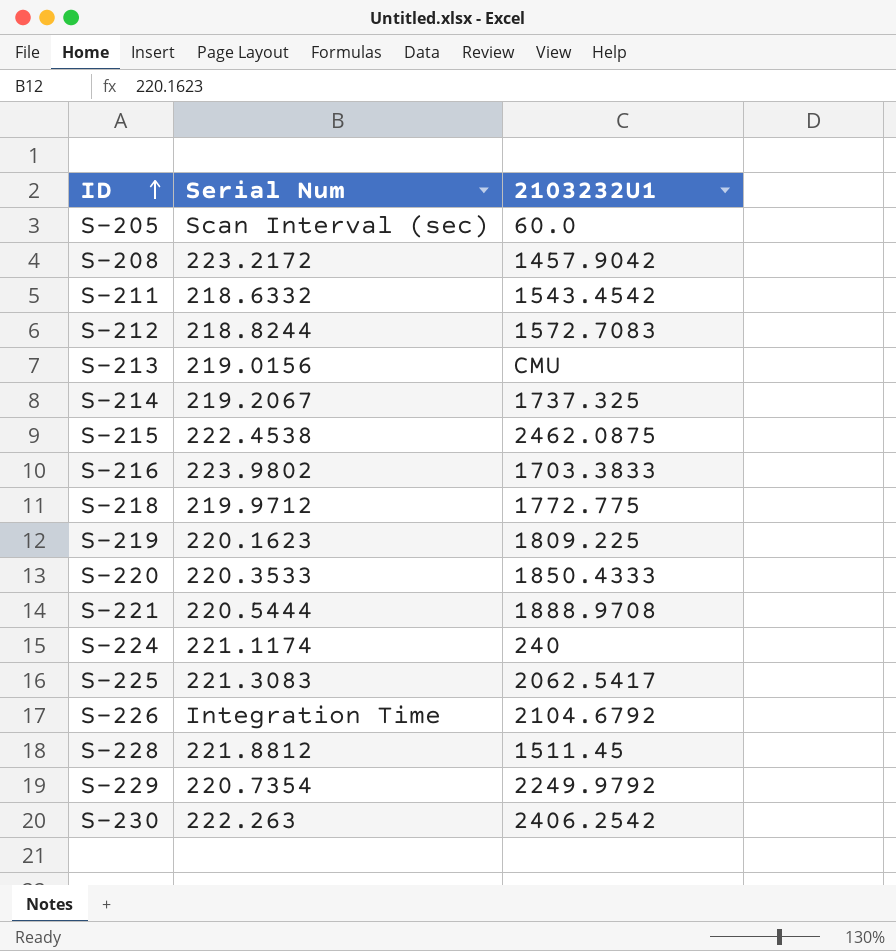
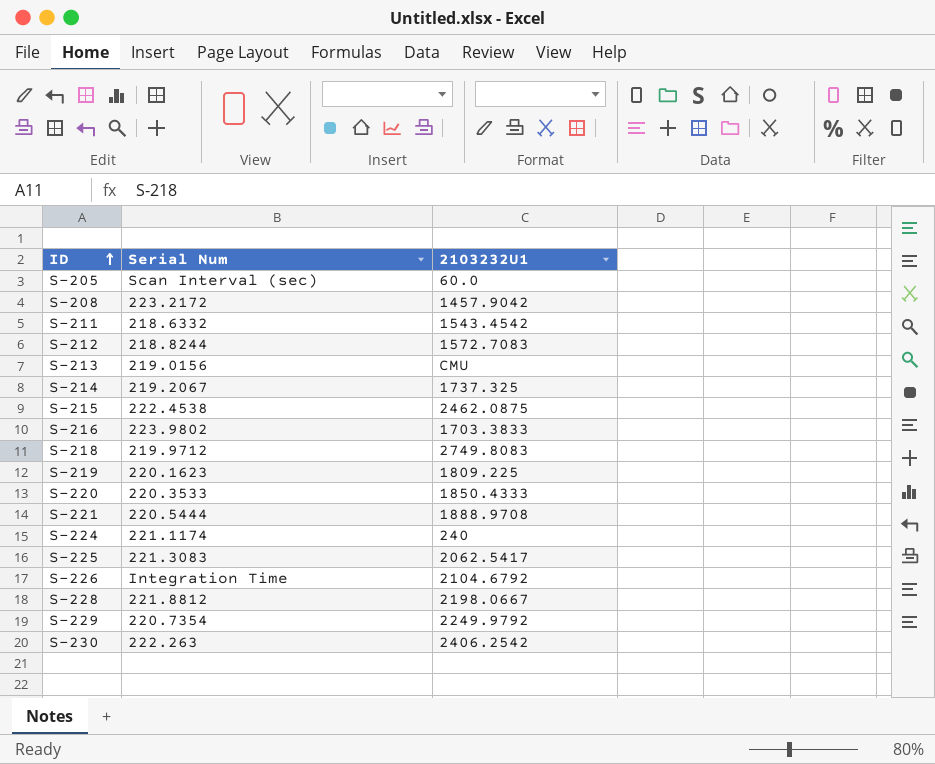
S-218 | 2103232U1: 1772.775 -> 2749.8083
S-228 | 2103232U1: 1511.45 -> 2198.0667

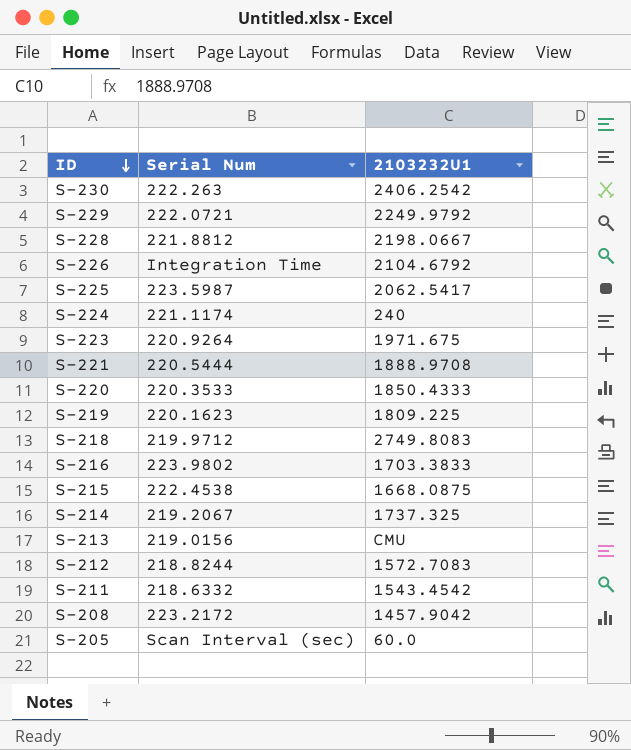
row order: ID ascending -> ID descending
S-229 | Serial Num: 220.7354 -> 222.0721
S-225 | Serial Num: 221.3083 -> 223.5987
row S-223: none -> 220.9264 | 1971.675
S-215 | 2103232U1: 2462.0875 -> 1668.0875

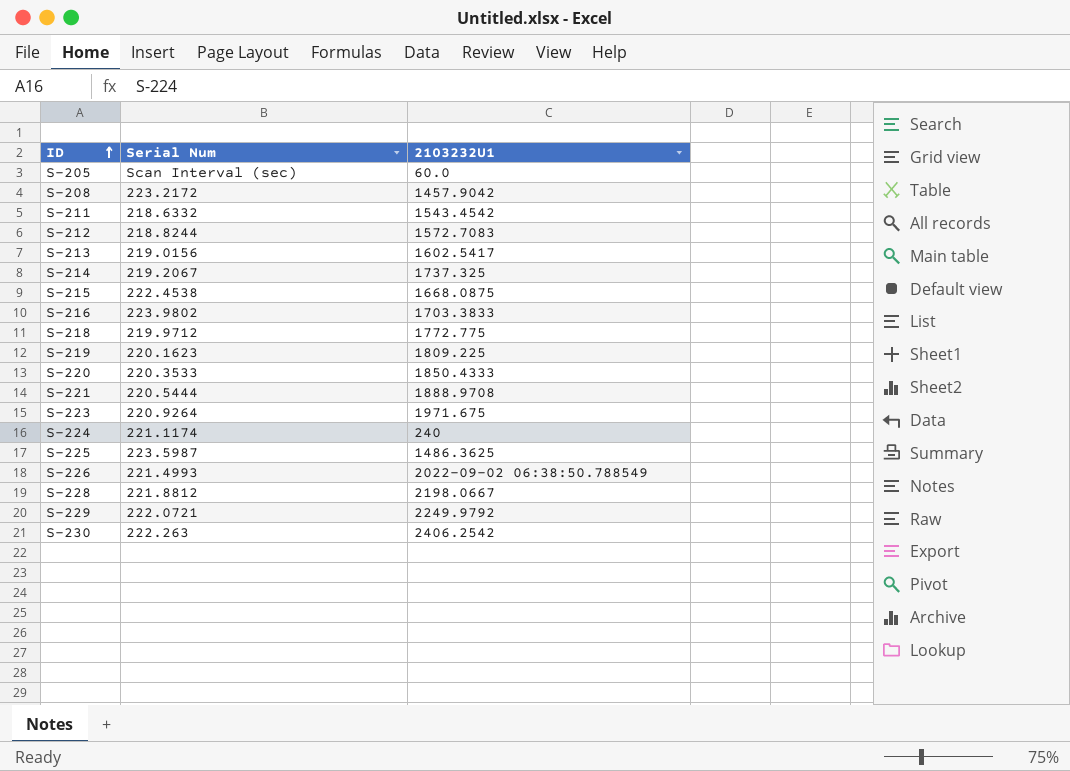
row order: ID descending -> ID ascending
S-213 | 2103232U1: CMU -> 1602.5417
S-218 | 2103232U1: 2749.8083 -> 1772.775
S-225 | 2103232U1: 2062.5417 -> 1486.3625
S-226 | Serial Num: Integration Time -> 221.4993
S-226 | 2103232U1: 2104.6792 -> 2022-09-02 06:38:50.788549

